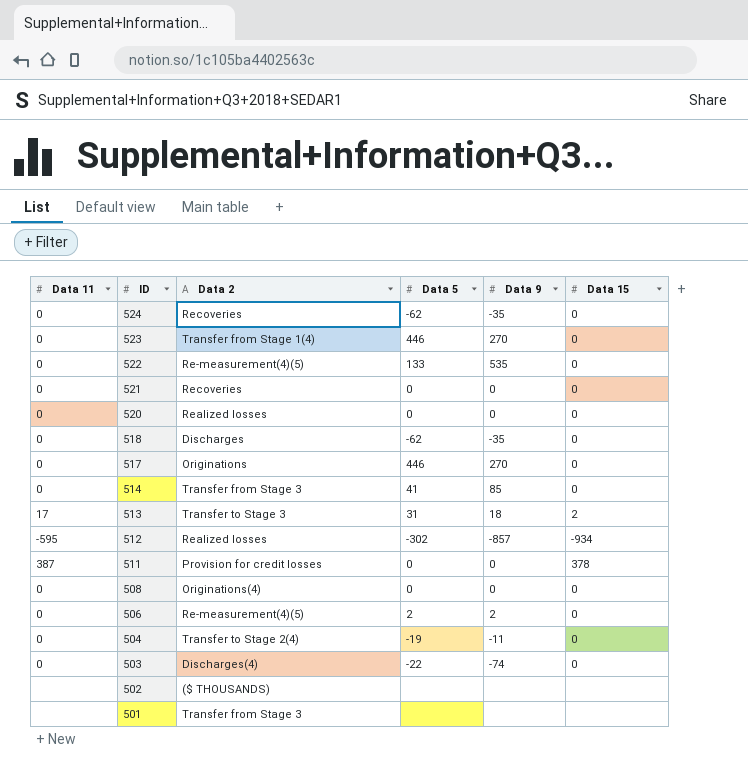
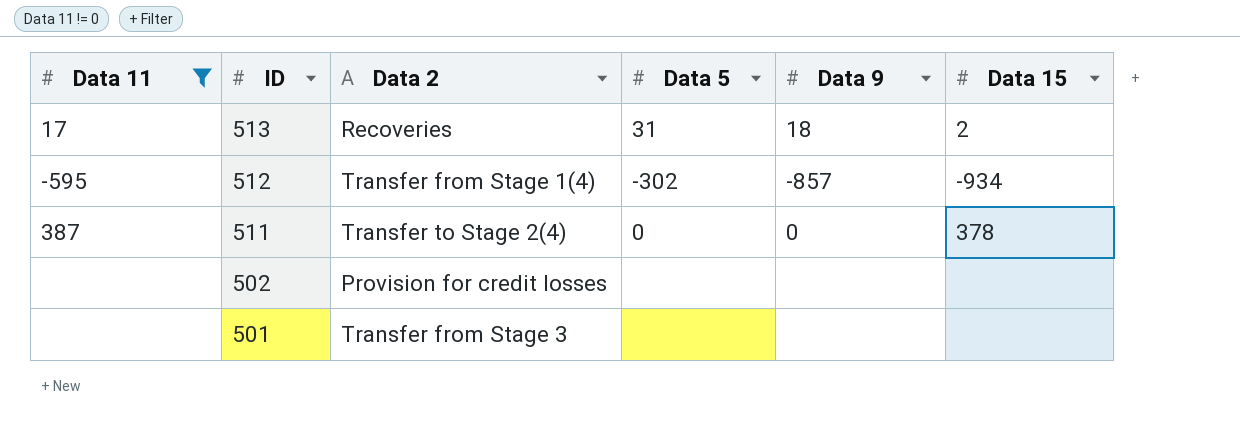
filter: none -> Data 11 != 0
513 | Data 2: Transfer to Stage 3 -> Recoveries
512 | Data 2: Realized losses -> Transfer from Stage 1(4)
511 | Data 2: Provision for credit losses -> Transfer to Stage 2(4)
502 | Data 2: ($ THOUSANDS) -> Provision for credit losses

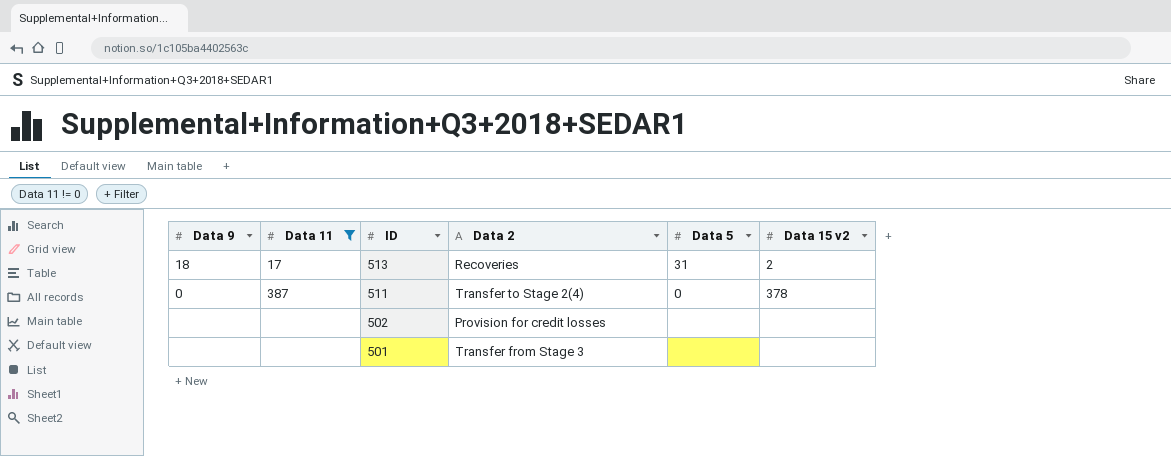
column Data 9 | position: 5 -> 1
column name: Data 15 -> Data 15 v2
row 512: -595 | Transfer from Stage 1(4) | -302 | -857 | -934 -> none

